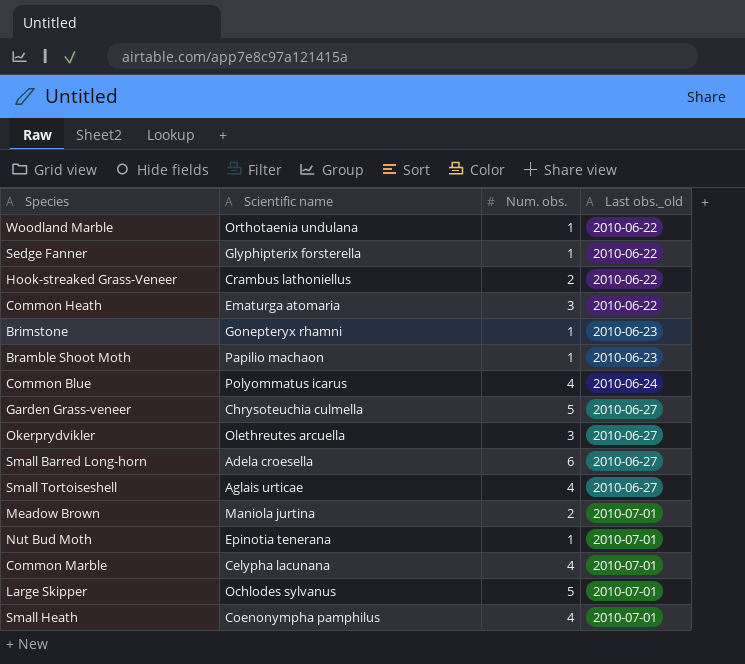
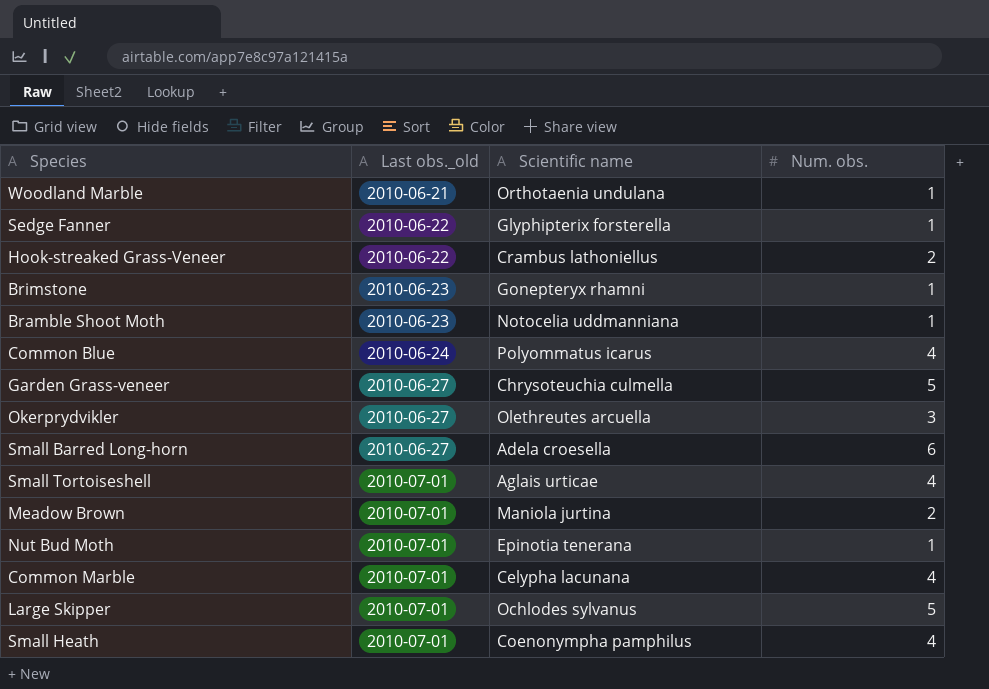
column Last obs._old | position: 4 -> 2
row Common Heath: Ematurga atomaria | 3 | 2010-06-22 -> none
Woodland Marble | Last obs._old: 2010-06-22 -> 2010-06-21
Bramble Shoot Moth | Scientific name: Papilio machaon -> Notocelia uddmanniana
Small Tortoiseshell | Last obs._old: 2010-06-27 -> 2010-07-01

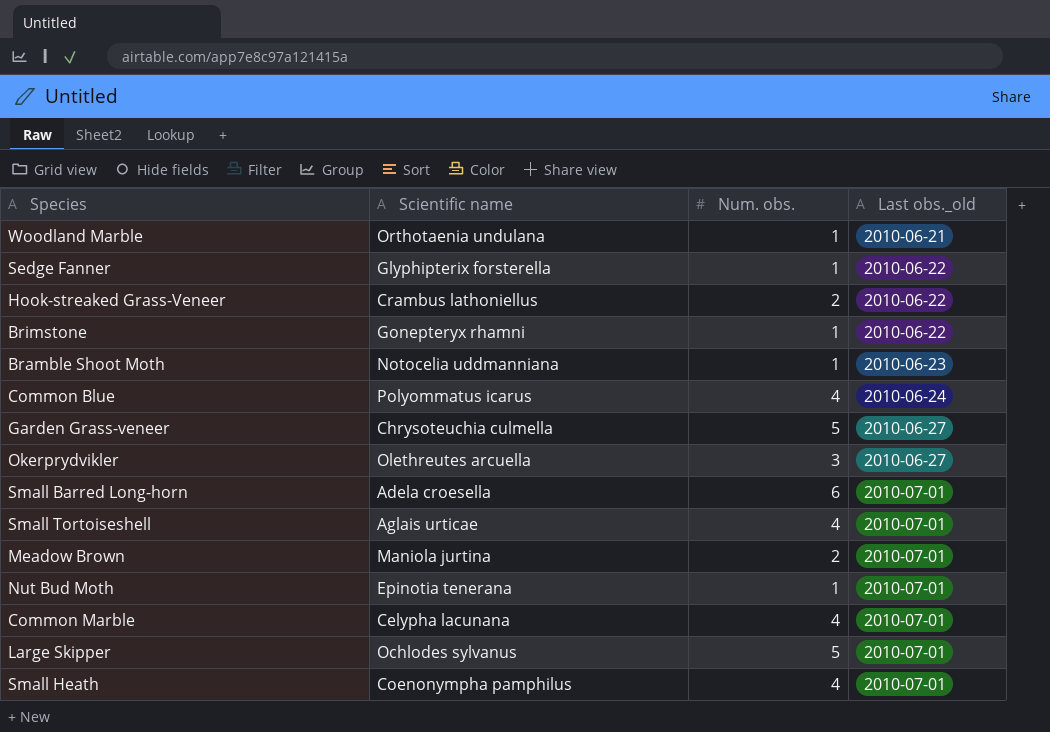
column Last obs._old | position: 2 -> 4
Brimstone | Last obs._old: 2010-06-23 -> 2010-06-22
Small Barred Long-horn | Last obs._old: 2010-06-27 -> 2010-07-01

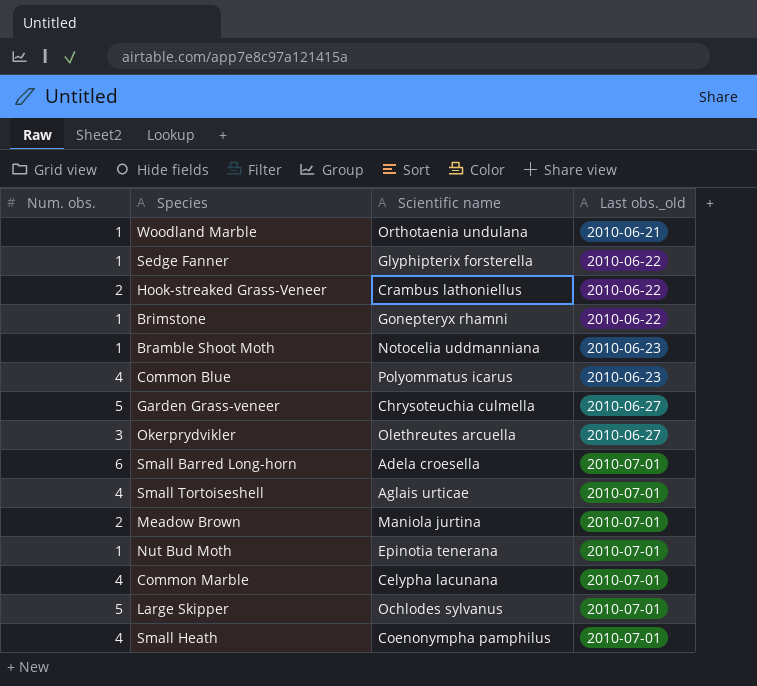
column Num. obs. | position: 3 -> 1
Common Blue | Last obs._old: 2010-06-24 -> 2010-06-23

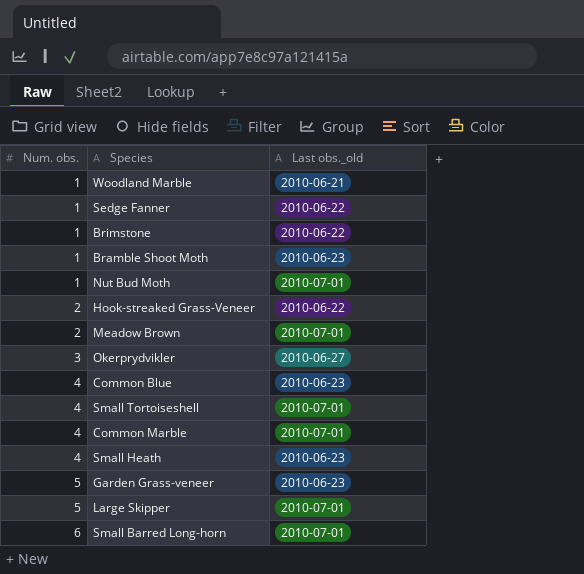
row order: Last obs._old ascending -> Num. obs. ascending
column Scientific name | position: 3 -> none
Small Heath | Last obs._old: 2010-07-01 -> 2010-06-23
Garden Grass-veneer | Last obs._old: 2010-06-27 -> 2010-06-23

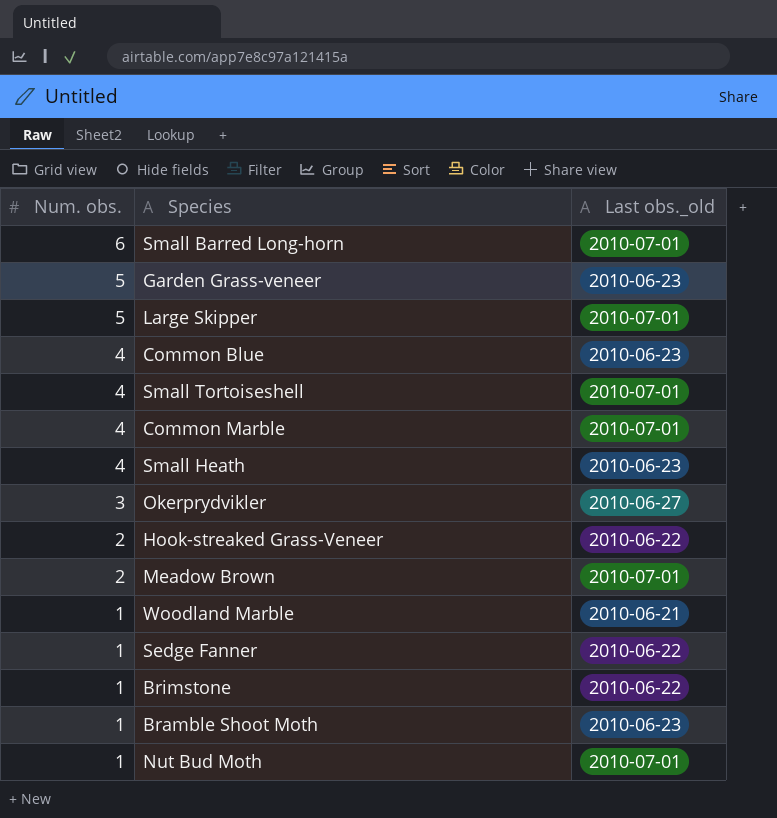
row order: Num. obs. ascending -> Num. obs. descending

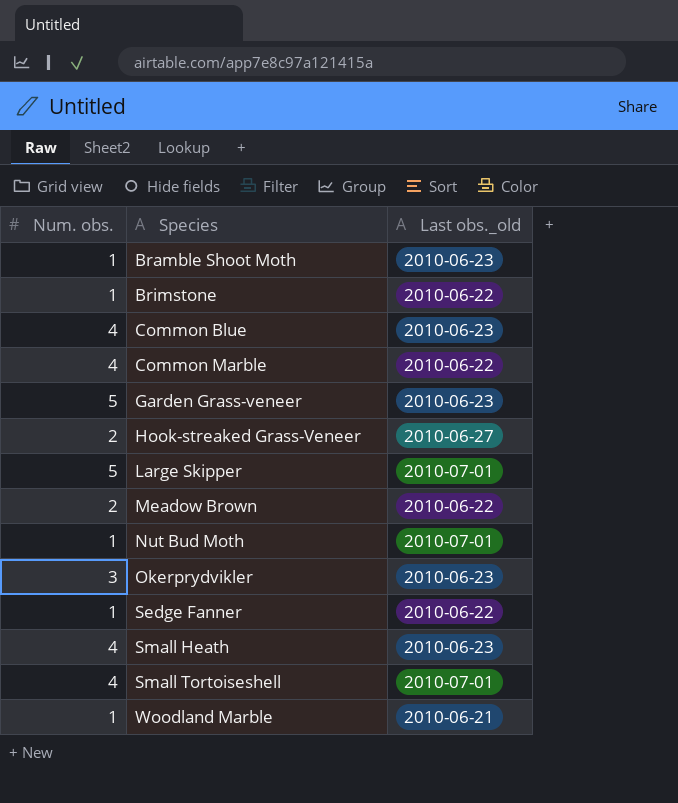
row order: Num. obs. descending -> Species ascending
row Small Barred Long-horn: 6 | 2010-07-01 -> none
Common Marble | Last obs._old: 2010-07-01 -> 2010-06-22
Hook-streaked Grass-Veneer | Last obs._old: 2010-06-22 -> 2010-06-27
Meadow Brown | Last obs._old: 2010-07-01 -> 2010-06-22
Okerprydvikler | Last obs._old: 2010-06-27 -> 2010-06-23

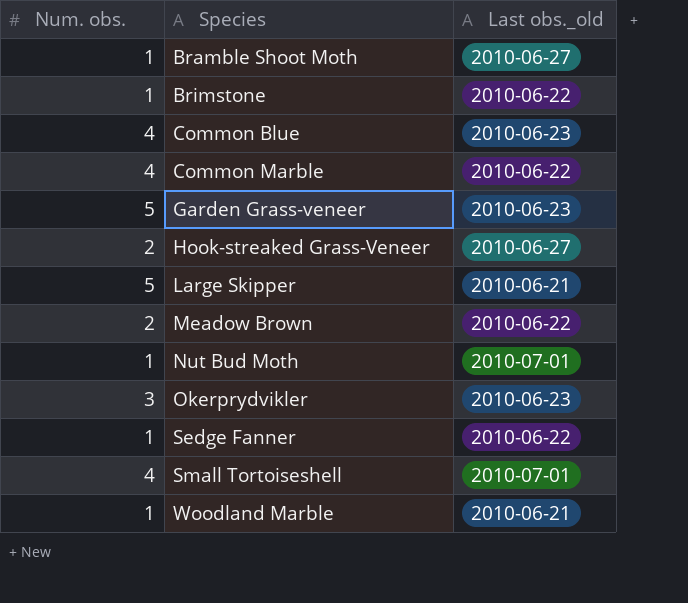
row Small Heath: 4 | 2010-06-23 -> none
Bramble Shoot Moth | Last obs._old: 2010-06-23 -> 2010-06-27
Large Skipper | Last obs._old: 2010-07-01 -> 2010-06-21

